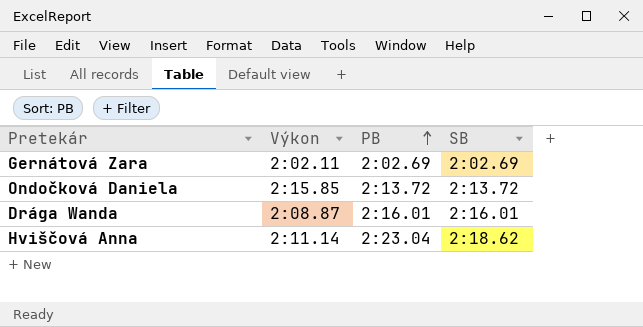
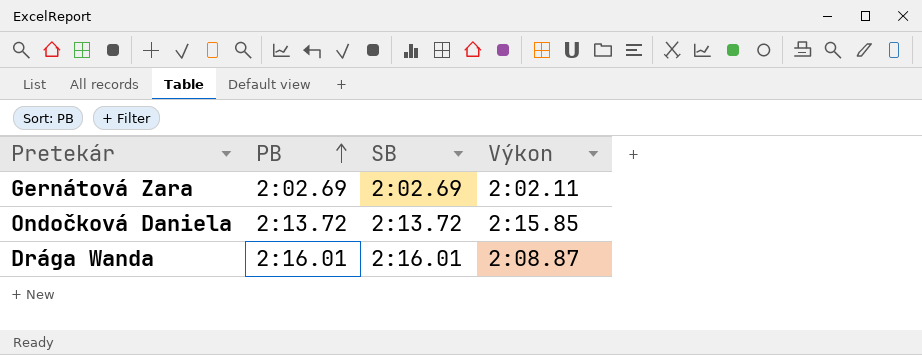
column Výkon | position: 2 -> 4
row Hviščová Anna: 2:11.14 | 2:23.04 | 2:18.62 -> none

